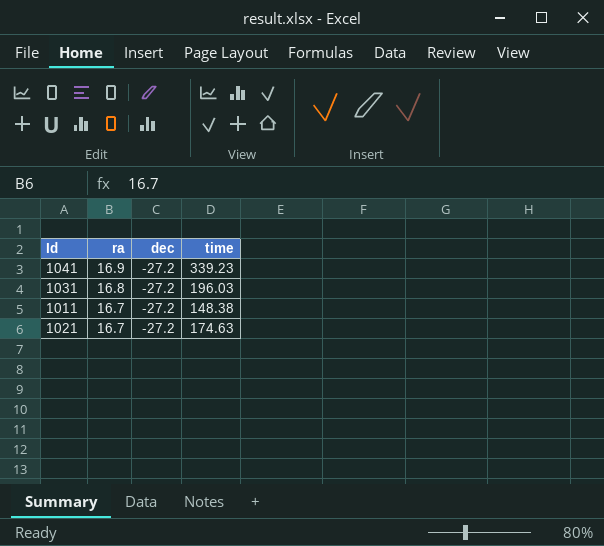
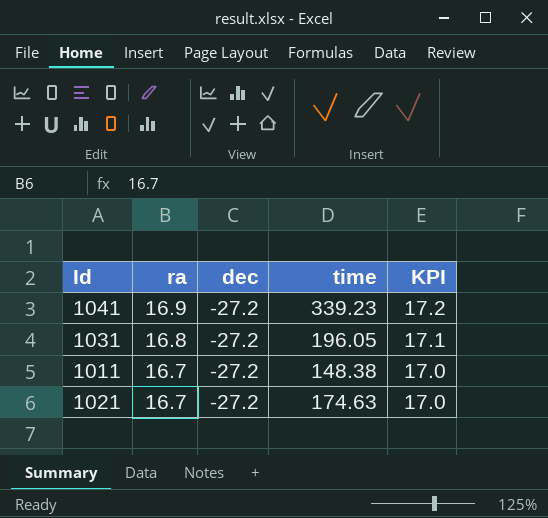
column KPI | formula: none -> [ra] * 1.02
1031 | time: 196.03 -> 196.05

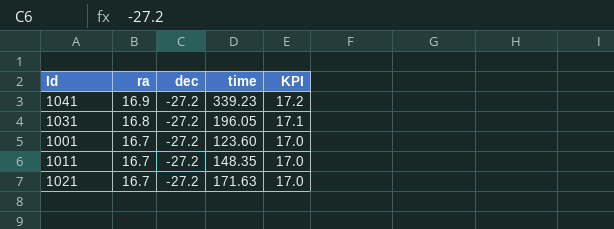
row 1001: none -> 16.7 | -27.2 | 123.60 | 17.0
1011 | time: 148.38 -> 148.35
1021 | time: 174.63 -> 171.63

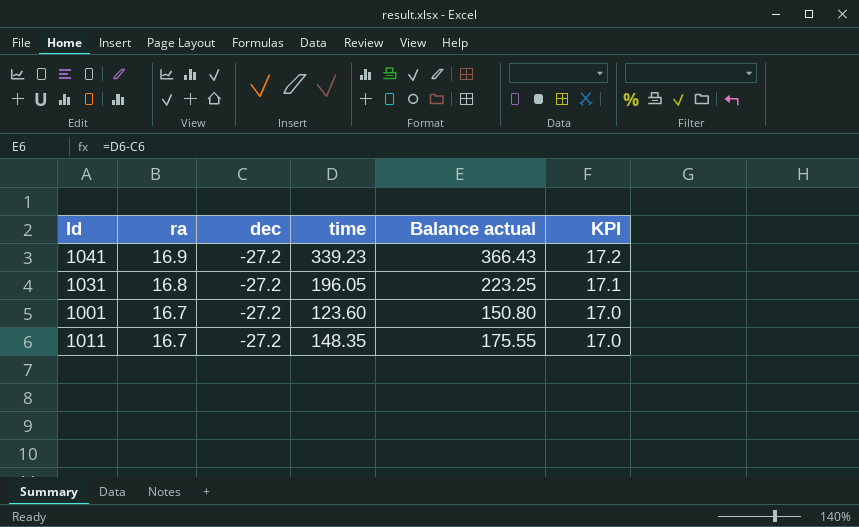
column Balance actual | formula: none -> [time] - [dec]
row 1021: 16.7 | -27.2 | 171.63 | 17.0 -> none

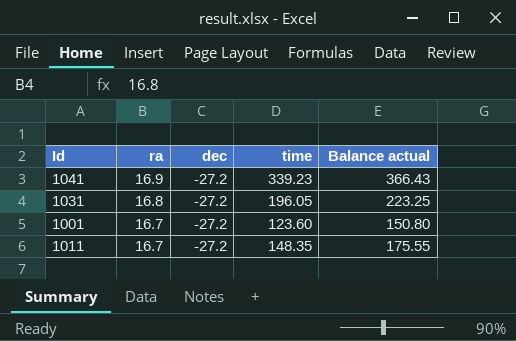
column KPI | formula: [ra] * 1.02 -> none

